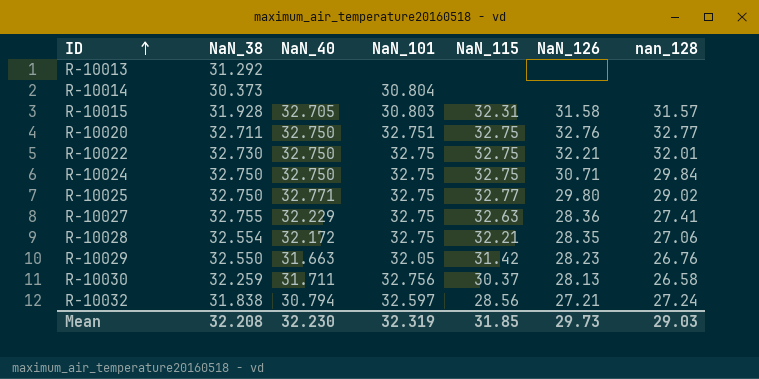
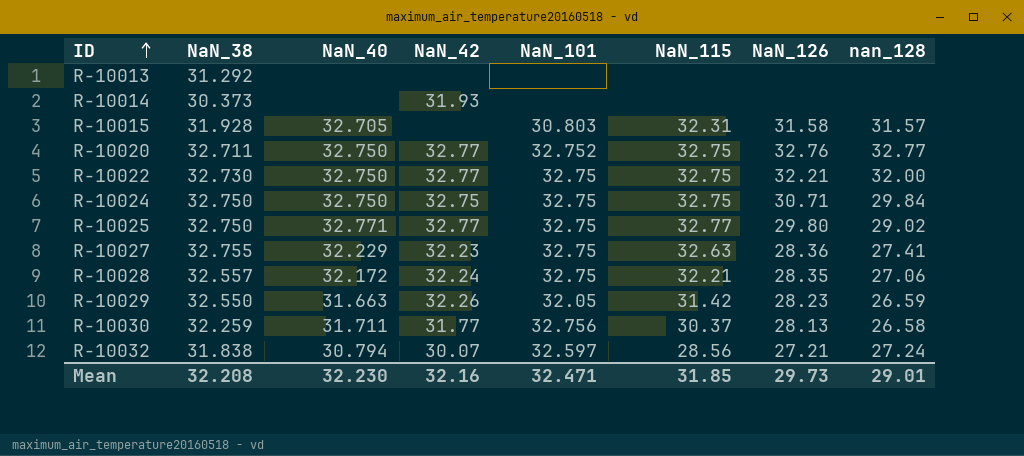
column NaN_42 | position: none -> 4
R-10014 | NaN_101: 30.804 -> none
R-10020 | NaN_101: 32.751 -> 32.752
R-10022 | nan_128: 32.01 -> 32.00
R-10028 | NaN_38: 32.554 -> 32.557
R-10029 | nan_128: 26.76 -> 26.59
Mean | NaN_101: 32.319 -> 32.471
Mean | nan_128: 29.03 -> 29.01

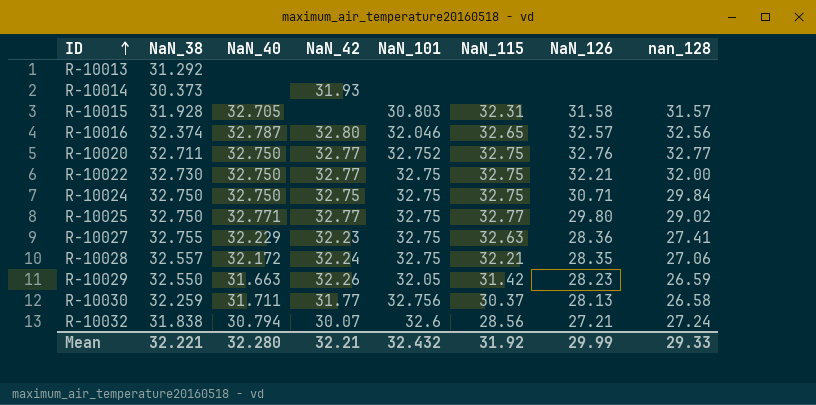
row R-10016: none -> 32.374 | 32.787 | 32.80 | 32.046 | 32.65 | 32.57 | 32.56
R-10032 | NaN_101: 32.597 -> 32.6
Mean | NaN_38: 32.208 -> 32.221
Mean | NaN_40: 32.230 -> 32.280
Mean | NaN_42: 32.16 -> 32.21
Mean | NaN_101: 32.471 -> 32.432
Mean | NaN_115: 31.85 -> 31.92
Mean | NaN_126: 29.73 -> 29.99
Mean | nan_128: 29.01 -> 29.33

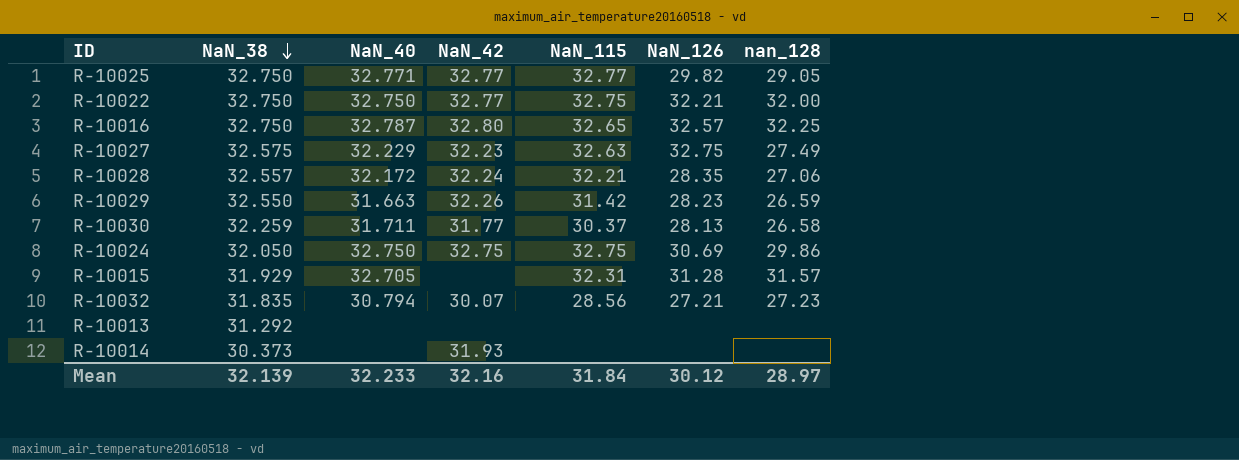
row order: ID ascending -> NaN_38 descending
column NaN_101 | position: 5 -> none
row R-10020: 32.711 | 32.750 | 32.77 | 32.752 | 32.75 | 32.76 | 32.77 -> none
R-10025 | NaN_126: 29.80 -> 29.82
R-10025 | nan_128: 29.02 -> 29.05
R-10022 | NaN_38: 32.730 -> 32.750
R-10016 | NaN_38: 32.374 -> 32.750
R-10016 | nan_128: 32.56 -> 32.25
R-10027 | NaN_38: 32.755 -> 32.575
R-10027 | NaN_126: 28.36 -> 32.75
R-10027 | nan_128: 27.41 -> 27.49
R-10024 | NaN_38: 32.750 -> 32.050
R-10024 | NaN_126: 30.71 -> 30.69
R-10024 | nan_128: 29.84 -> 29.86
R-10015 | NaN_38: 31.928 -> 31.929
R-10015 | NaN_126: 31.58 -> 31.28
R-10032 | NaN_38: 31.838 -> 31.835
R-10032 | nan_128: 27.24 -> 27.23
Mean | NaN_38: 32.221 -> 32.139
Mean | NaN_40: 32.280 -> 32.233
Mean | NaN_42: 32.21 -> 32.16
Mean | NaN_115: 31.92 -> 31.84
Mean | NaN_126: 29.99 -> 30.12
Mean | nan_128: 29.33 -> 28.97

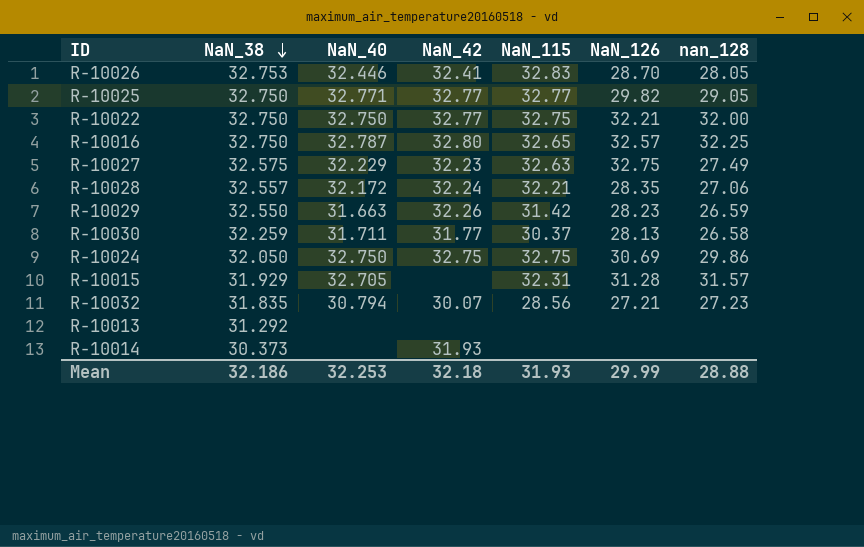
row R-10026: none -> 32.753 | 32.446 | 32.41 | 32.83 | 28.70 | 28.05
Mean | NaN_38: 32.139 -> 32.186
Mean | NaN_40: 32.233 -> 32.253
Mean | NaN_42: 32.16 -> 32.18
Mean | NaN_115: 31.84 -> 31.93
Mean | NaN_126: 30.12 -> 29.99
Mean | nan_128: 28.97 -> 28.88

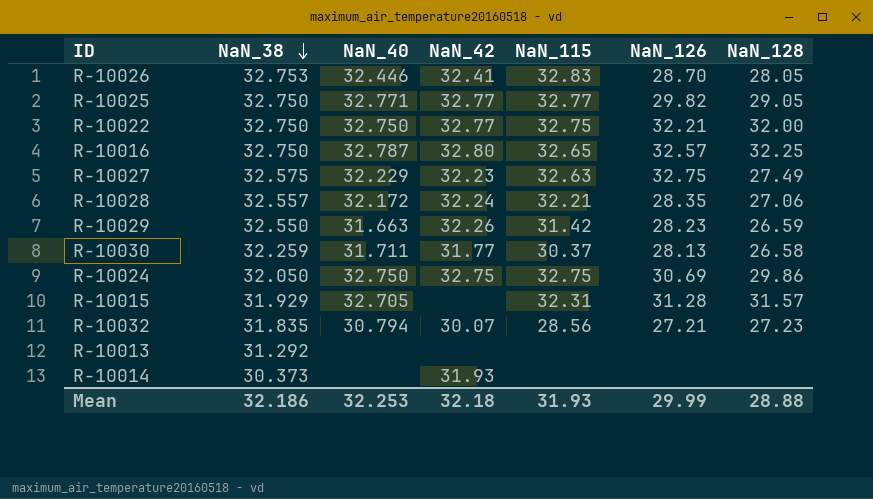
column name: nan_128 -> NaN_128

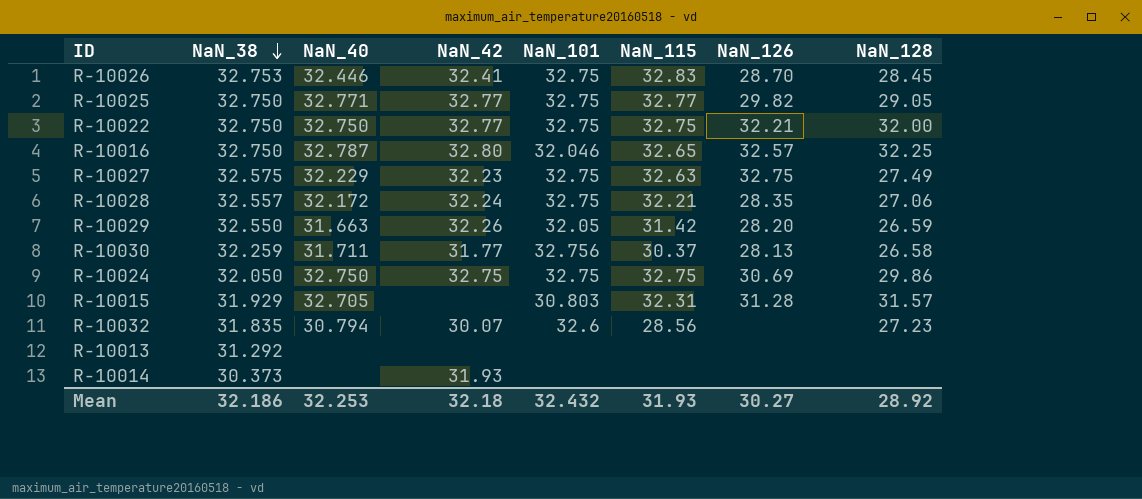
column NaN_101 | position: none -> 5
R-10026 | NaN_128: 28.05 -> 28.45
R-10029 | NaN_126: 28.23 -> 28.20
R-10032 | NaN_126: 27.21 -> none
Mean | NaN_126: 29.99 -> 30.27
Mean | NaN_128: 28.88 -> 28.92

